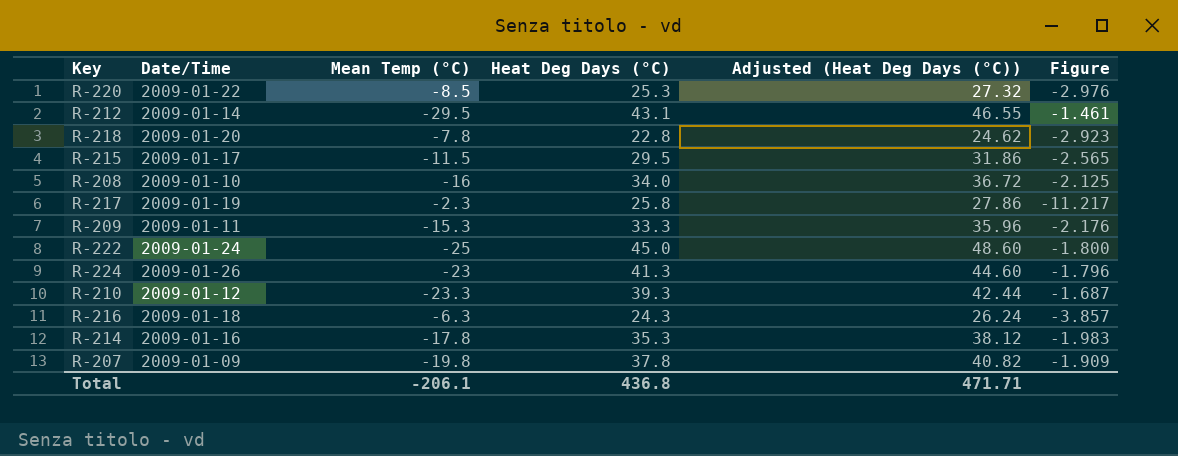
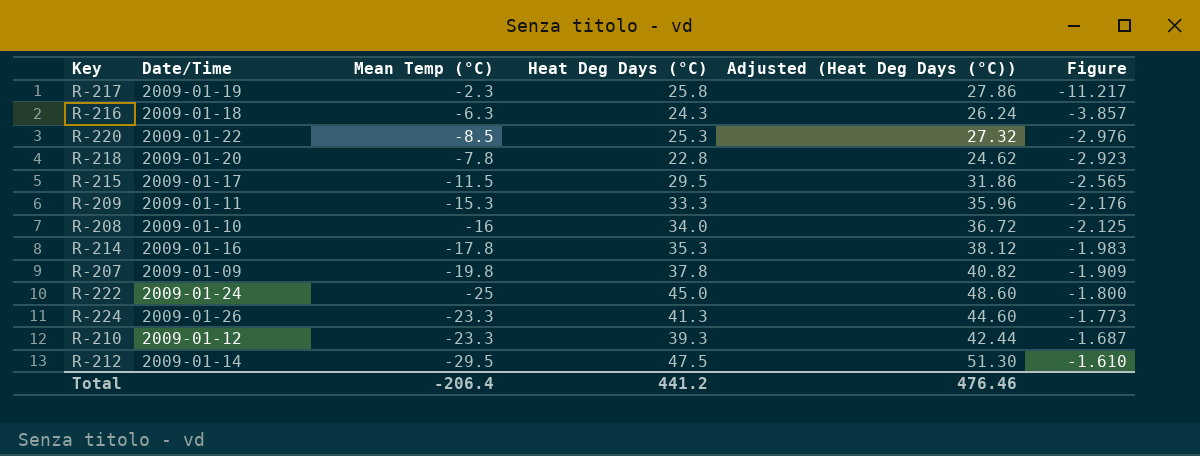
row order: none -> Figure ascending
R-224 | Mean Temp (°C): -23 -> -23.3
R-224 | Figure: -1.796 -> -1.773
R-212 | Heat Deg Days (°C): 43.1 -> 47.5
R-212 | Adjusted (Heat Deg Days (°C)): 46.55 -> 51.30
R-212 | Figure: -1.461 -> -1.610
Total | Mean Temp (°C): -206.1 -> -206.4
Total | Heat Deg Days (°C): 436.8 -> 441.2
Total | Adjusted (Heat Deg Days (°C)): 471.71 -> 476.46

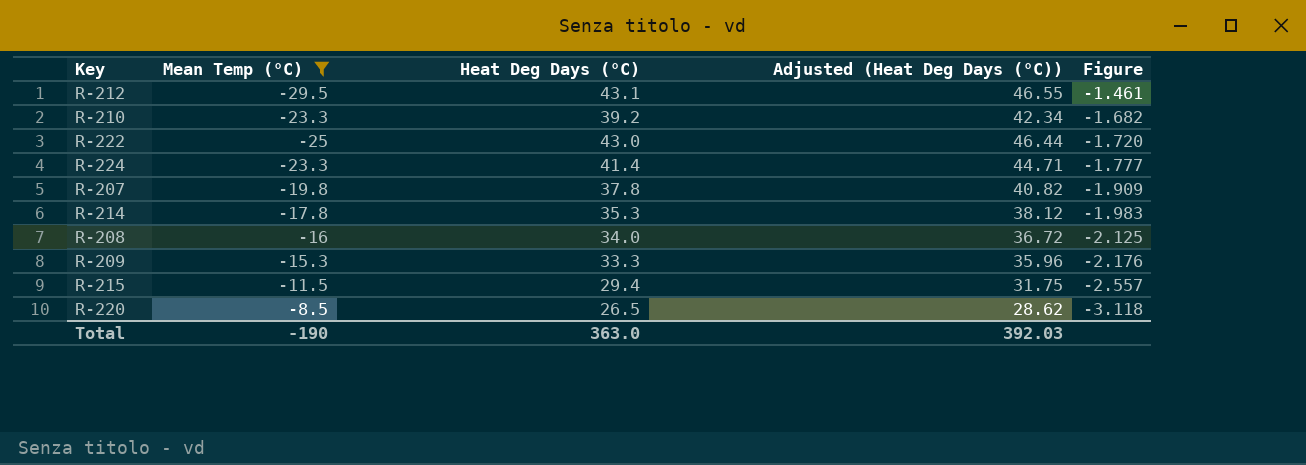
filter: none -> Mean Temp (°C) <= -8.5
row order: Figure ascending -> Figure descending
column Date/Time | position: 2 -> none
R-212 | Heat Deg Days (°C): 47.5 -> 43.1
R-212 | Adjusted (Heat Deg Days (°C)): 51.30 -> 46.55
R-212 | Figure: -1.610 -> -1.461
R-210 | Heat Deg Days (°C): 39.3 -> 39.2
R-210 | Adjusted (Heat Deg Days (°C)): 42.44 -> 42.34
R-210 | Figure: -1.687 -> -1.682
R-222 | Heat Deg Days (°C): 45.0 -> 43.0
R-222 | Adjusted (Heat Deg Days (°C)): 48.60 -> 46.44
R-222 | Figure: -1.800 -> -1.720
R-224 | Heat Deg Days (°C): 41.3 -> 41.4
R-224 | Adjusted (Heat Deg Days (°C)): 44.60 -> 44.71
R-224 | Figure: -1.773 -> -1.777
R-215 | Heat Deg Days (°C): 29.5 -> 29.4
R-215 | Adjusted (Heat Deg Days (°C)): 31.86 -> 31.75
R-215 | Figure: -2.565 -> -2.557
R-220 | Heat Deg Days (°C): 25.3 -> 26.5
R-220 | Adjusted (Heat Deg Days (°C)): 27.32 -> 28.62
R-220 | Figure: -2.976 -> -3.118
Total | Mean Temp (°C): -206.4 -> -190
Total | Heat Deg Days (°C): 441.2 -> 363.0
Total | Adjusted (Heat Deg Days (°C)): 476.46 -> 392.03

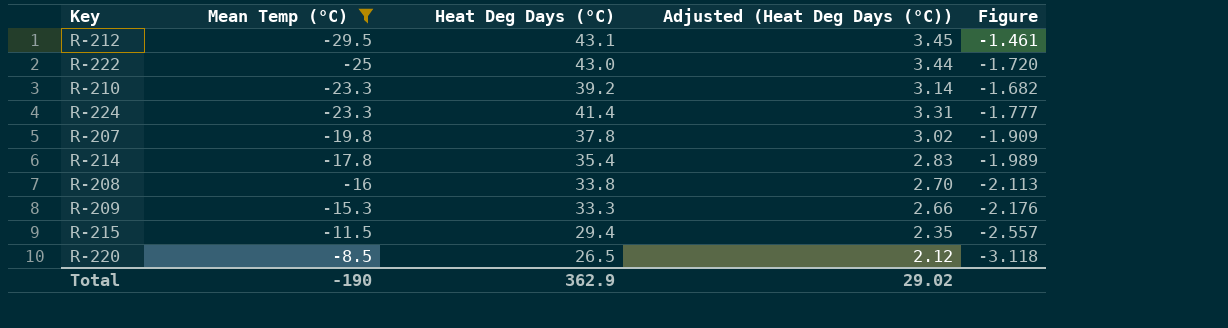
row order: Figure descending -> Mean Temp (°C) ascending
column Adjusted (Heat Deg Days (°C)) | formula: [Heat Deg Days (°C)] * 1.08 -> [Heat Deg Days (°C)] * 0.08
R-214 | Heat Deg Days (°C): 35.3 -> 35.4
R-214 | Figure: -1.983 -> -1.989
R-208 | Heat Deg Days (°C): 34.0 -> 33.8
R-208 | Figure: -2.125 -> -2.113
Total | Heat Deg Days (°C): 363.0 -> 362.9
Total | Adjusted (Heat Deg Days (°C)): 392.03 -> 29.02

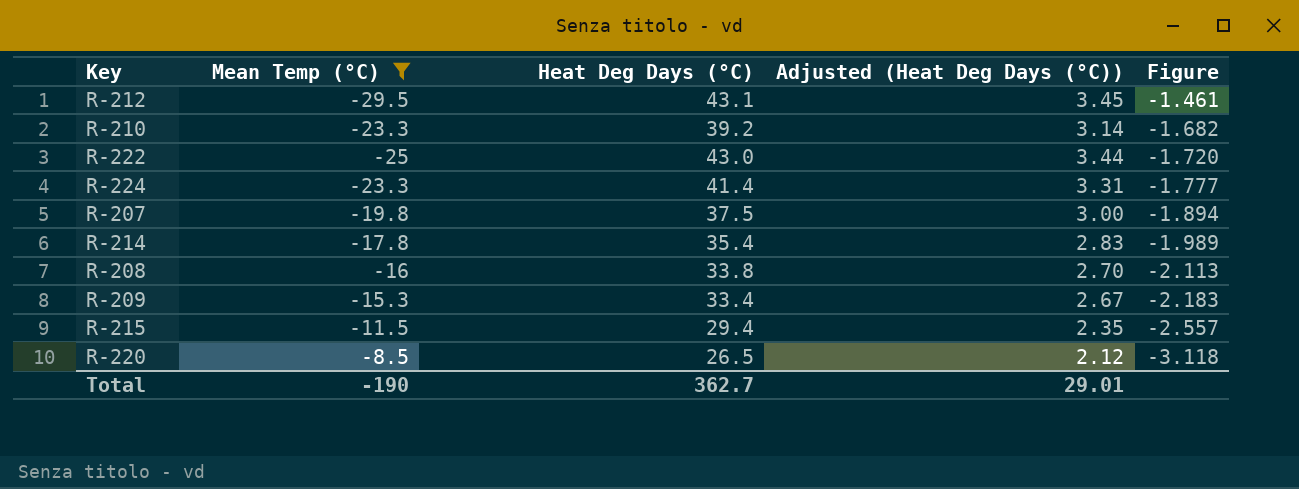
row order: Mean Temp (°C) ascending -> Figure descending
R-207 | Heat Deg Days (°C): 37.8 -> 37.5
R-207 | Adjusted (Heat Deg Days (°C)): 3.02 -> 3.00
R-207 | Figure: -1.909 -> -1.894
R-209 | Heat Deg Days (°C): 33.3 -> 33.4
R-209 | Adjusted (Heat Deg Days (°C)): 2.66 -> 2.67
R-209 | Figure: -2.176 -> -2.183
Total | Heat Deg Days (°C): 362.9 -> 362.7
Total | Adjusted (Heat Deg Days (°C)): 29.02 -> 29.01

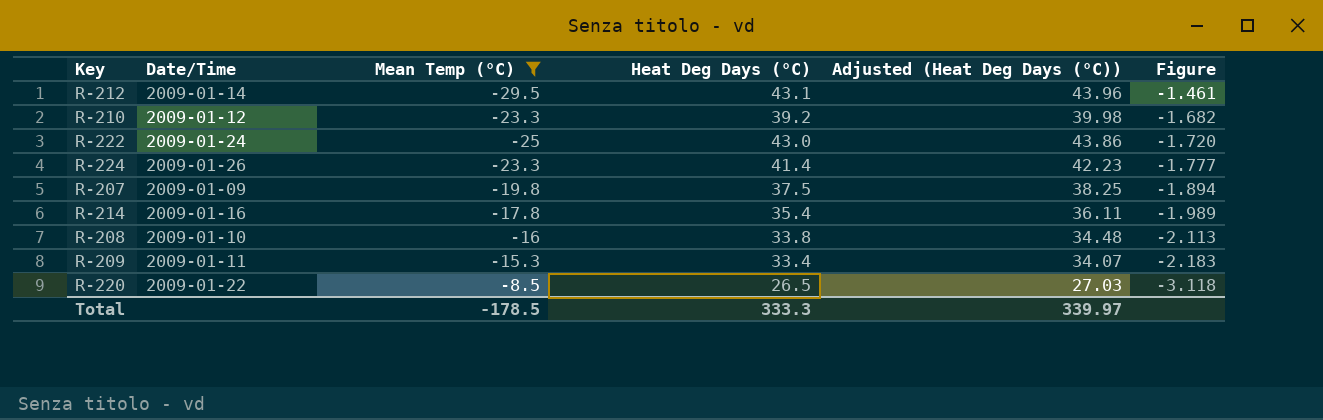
column Date/Time | position: none -> 2
column Adjusted (Heat Deg Days (°C)) | formula: [Heat Deg Days (°C)] * 0.08 -> [Heat Deg Days (°C)] * 1.02
row R-215: -11.5 | 29.4 | 2.35 | -2.557 -> none
Total | Mean Temp (°C): -190 -> -178.5
Total | Heat Deg Days (°C): 362.7 -> 333.3
Total | Adjusted (Heat Deg Days (°C)): 29.01 -> 339.97

